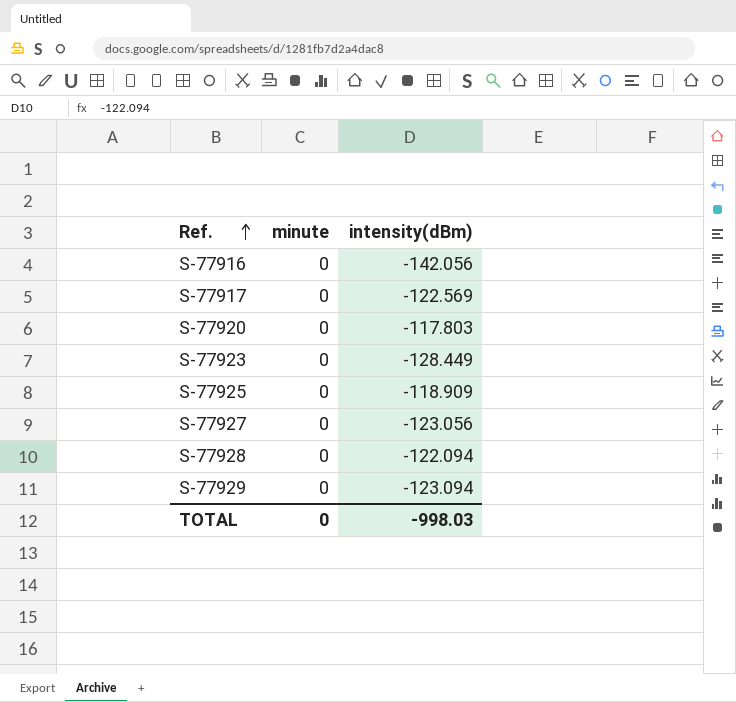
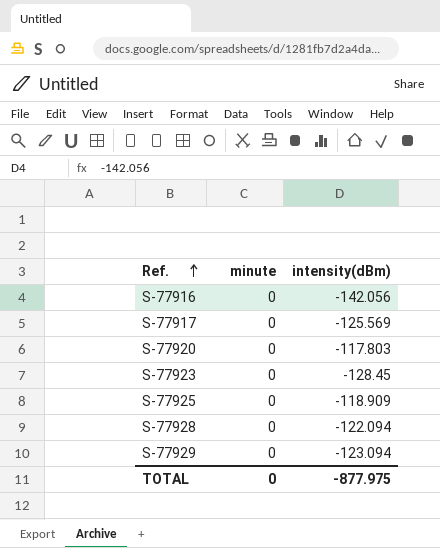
row S-77927: 0 | -123.056 -> none
S-77917 | intensity(dBm): -122.569 -> -125.569
S-77923 | intensity(dBm): -128.449 -> -128.45
TOTAL | intensity(dBm): -998.03 -> -877.975

